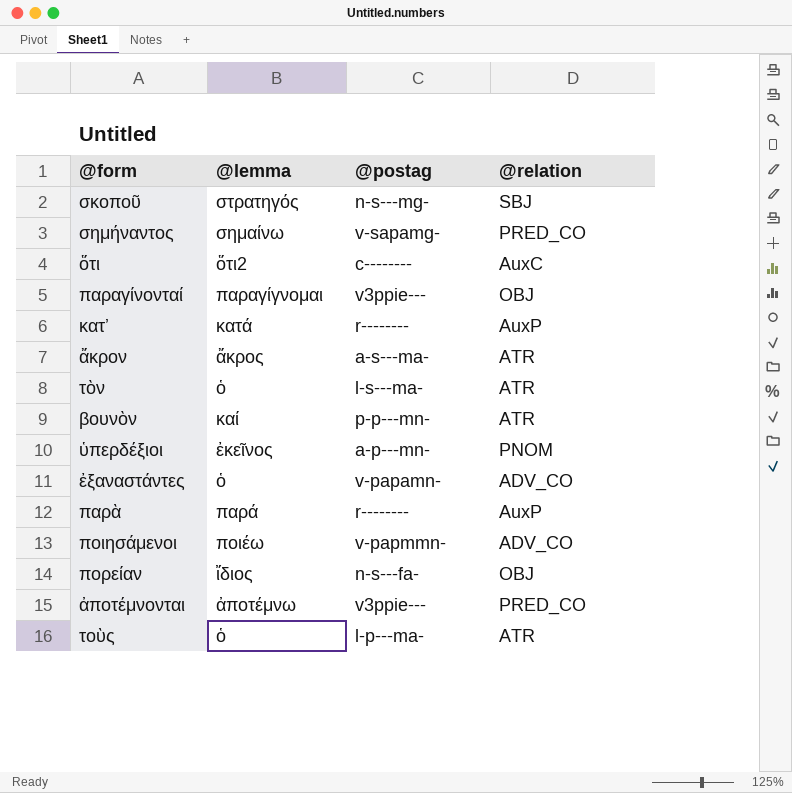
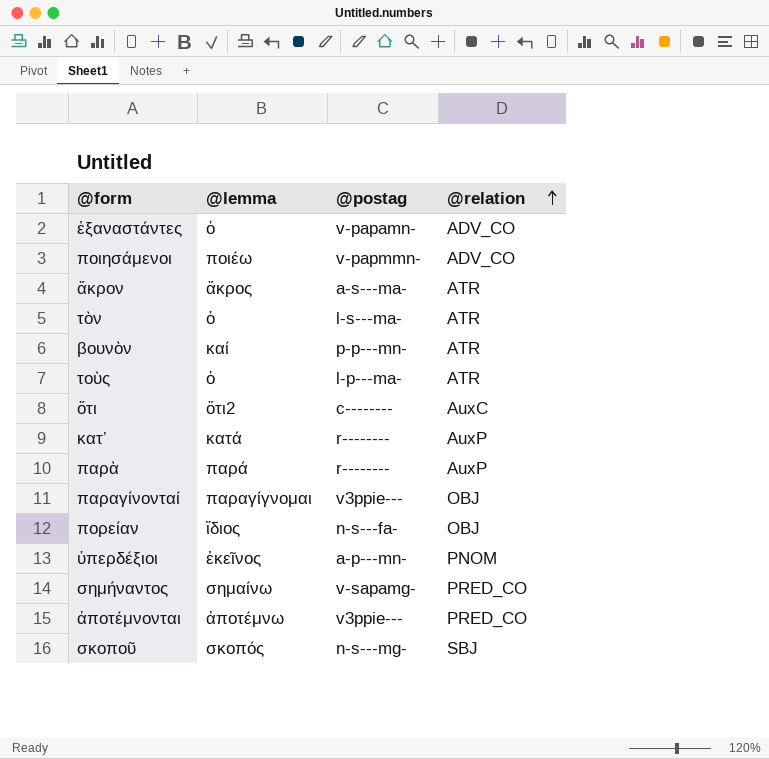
row order: none -> @relation ascending
σκοποῦ | @lemma: στρατηγός -> σκοπός

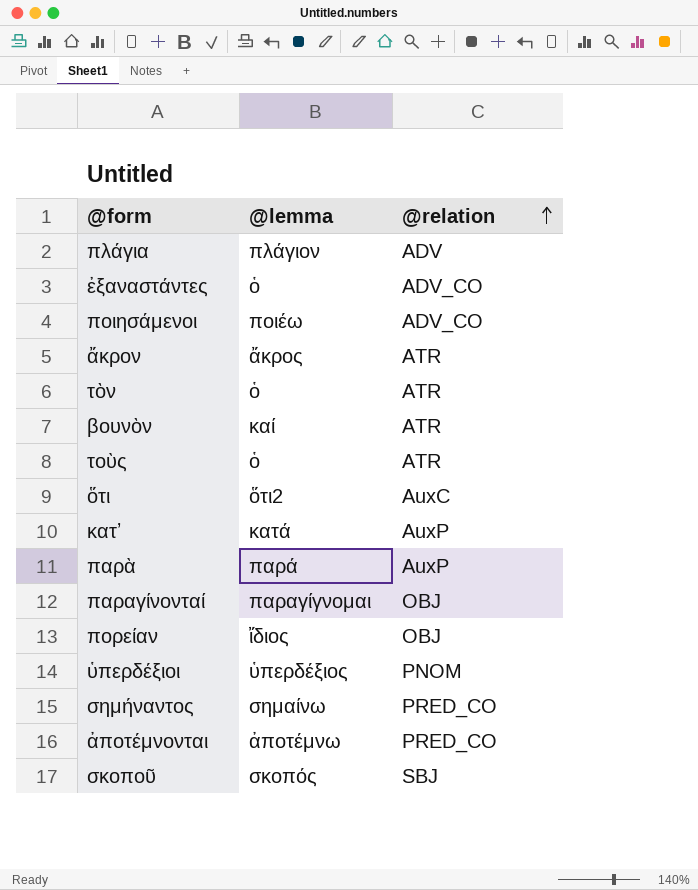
column @postag | position: 3 -> none
row πλάγια: none -> πλάγιον | ADV
ὑπερδέξιοι | @lemma: ἐκεῖνος -> ὑπερδέξιος

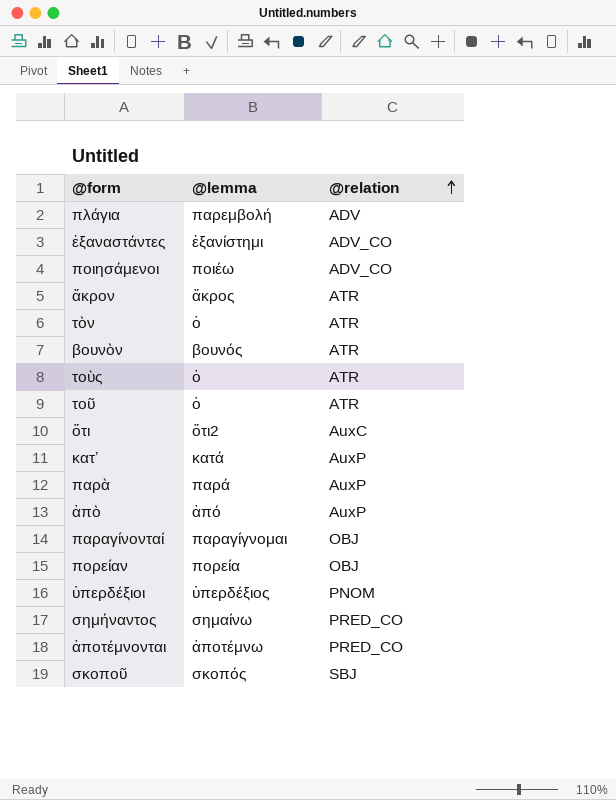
πλάγια | @lemma: πλάγιον -> παρεμβολή
ἐξαναστάντες | @lemma: ὁ -> ἐξανίστημι
βουνὸν | @lemma: καί -> βουνός
row τοῦ: none -> ὁ | ATR
row ἀπὸ: none -> ἀπό | AuxP
πορείαν | @lemma: ἴδιος -> πορεία

